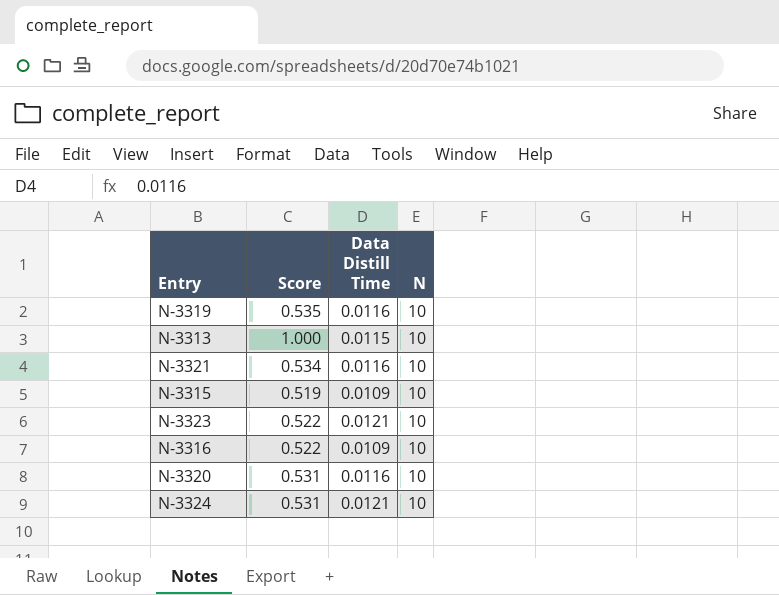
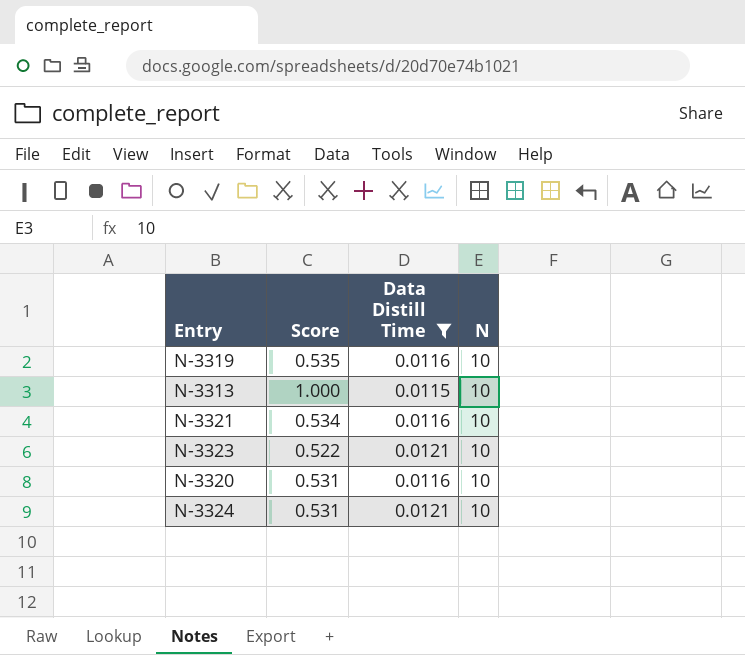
filter: none -> Data Distill Time != 0.0109

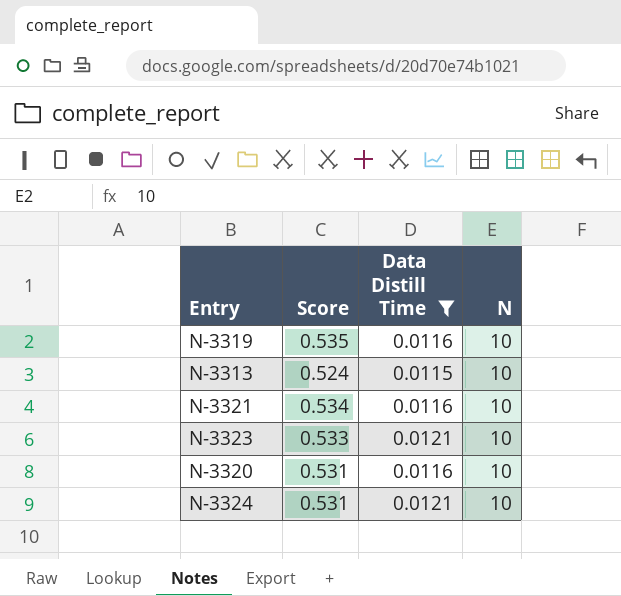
N-3313 | Score: 1.000 -> 0.524
N-3323 | Score: 0.522 -> 0.533

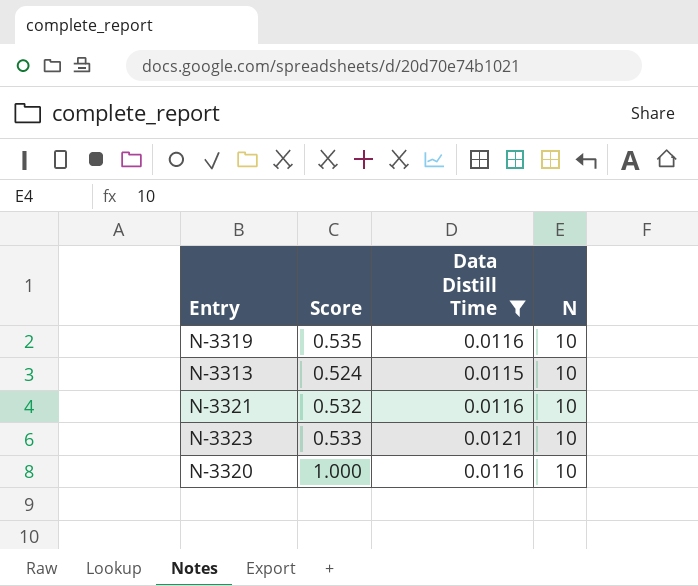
row N-3324: 0.531 | 0.0121 | 10 -> none
N-3321 | Score: 0.534 -> 0.532
N-3320 | Score: 0.531 -> 1.000

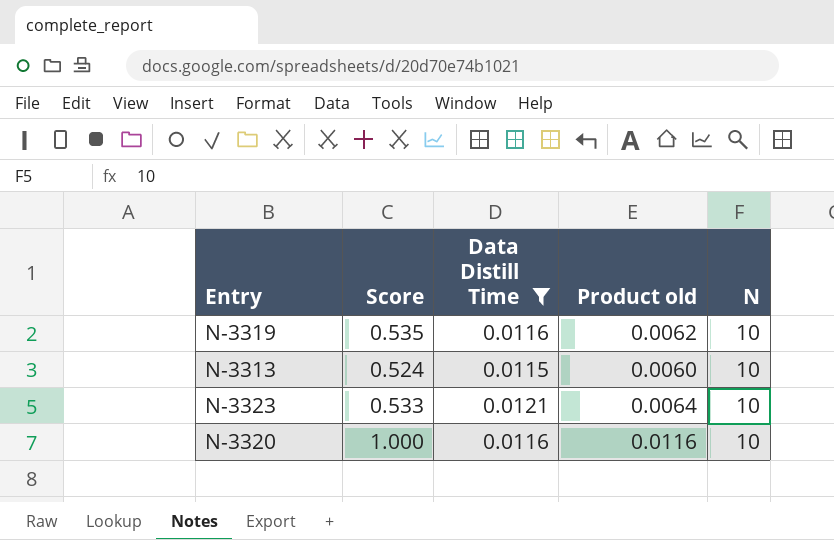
column Product old | formula: none -> [Score] * [Data Distill Time]
row N-3321: 0.532 | 0.0116 | 10 -> none

